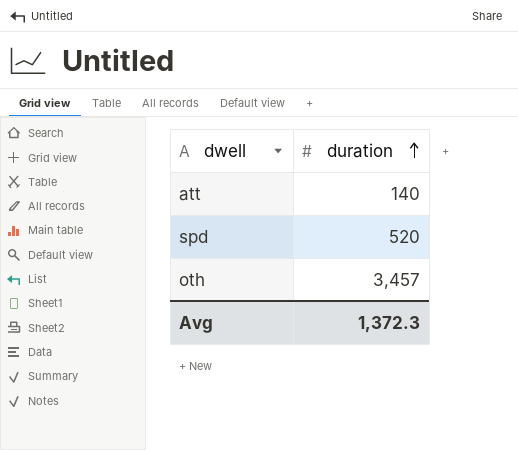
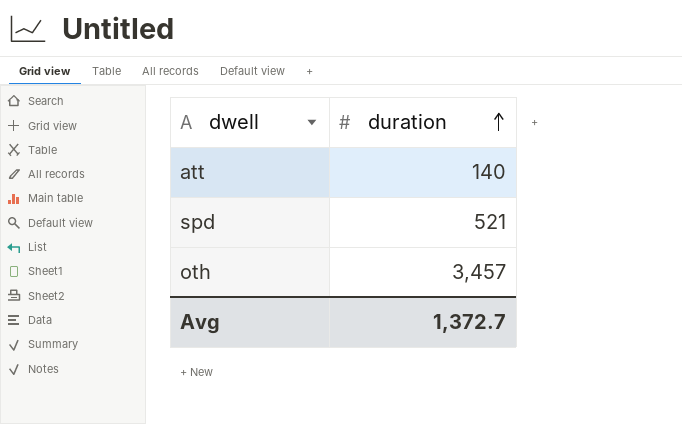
spd | duration: 520 -> 521
Avg | duration: 1,372.3 -> 1,372.7

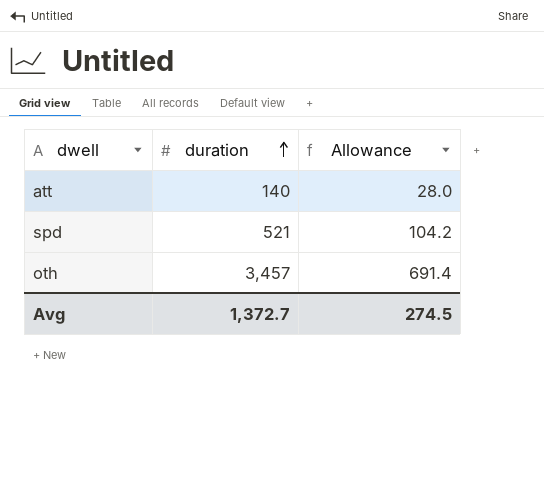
column Allowance | formula: none -> [duration] * 0.2

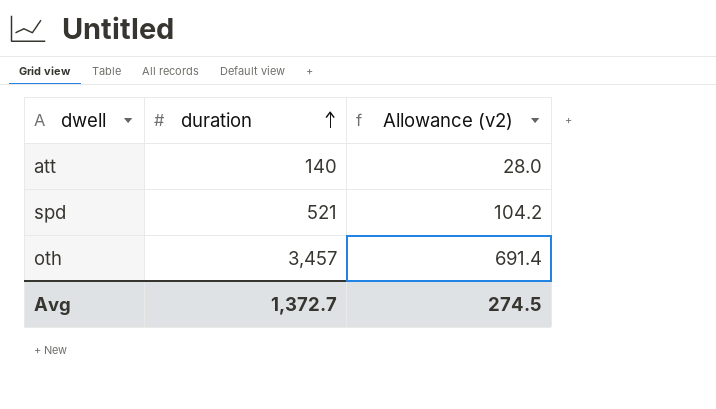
column name: Allowance -> Allowance (v2)

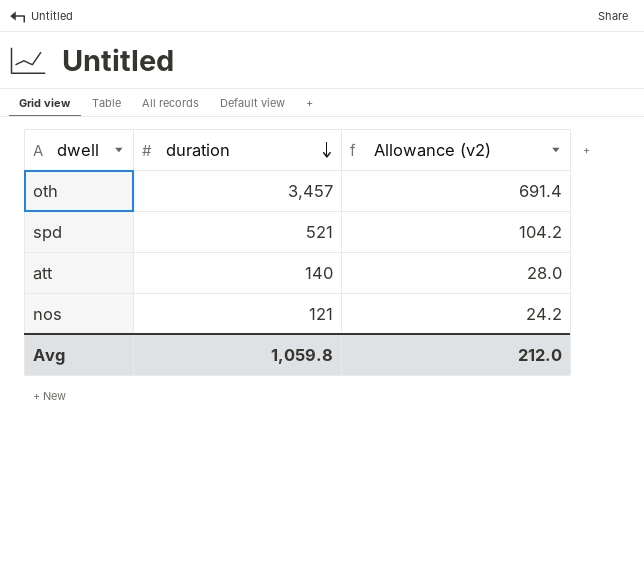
row order: duration ascending -> duration descending
row nos: none -> 121 | 24.2
Avg | duration: 1,372.7 -> 1,059.8
Avg | Allowance (v2): 274.5 -> 212.0

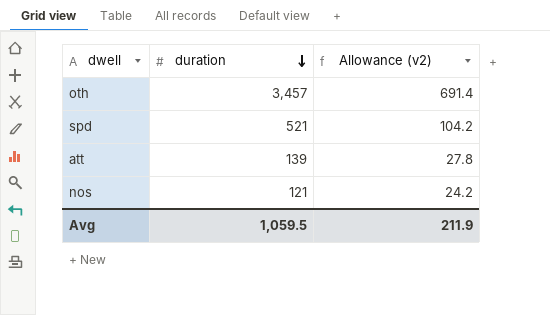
att | duration: 140 -> 139
att | Allowance (v2): 28.0 -> 27.8
Avg | duration: 1,059.8 -> 1,059.5
Avg | Allowance (v2): 212.0 -> 211.9

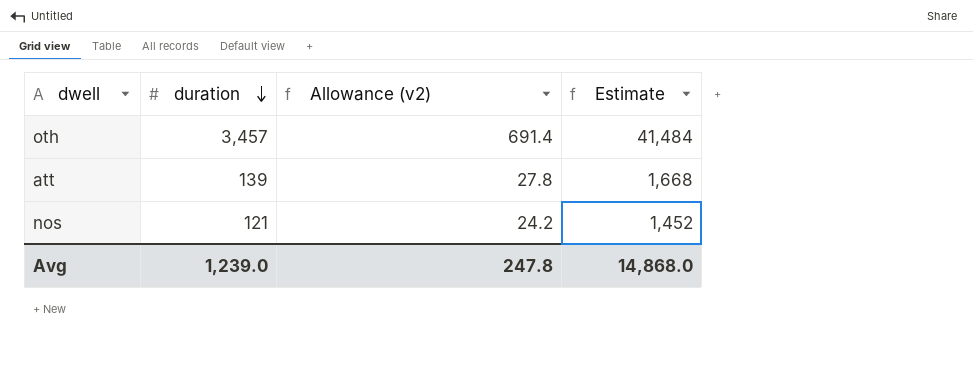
column Estimate | formula: none -> [duration] * 12
row spd: 521 | 104.2 -> none
Avg | duration: 1,059.5 -> 1,239.0
Avg | Allowance (v2): 211.9 -> 247.8

